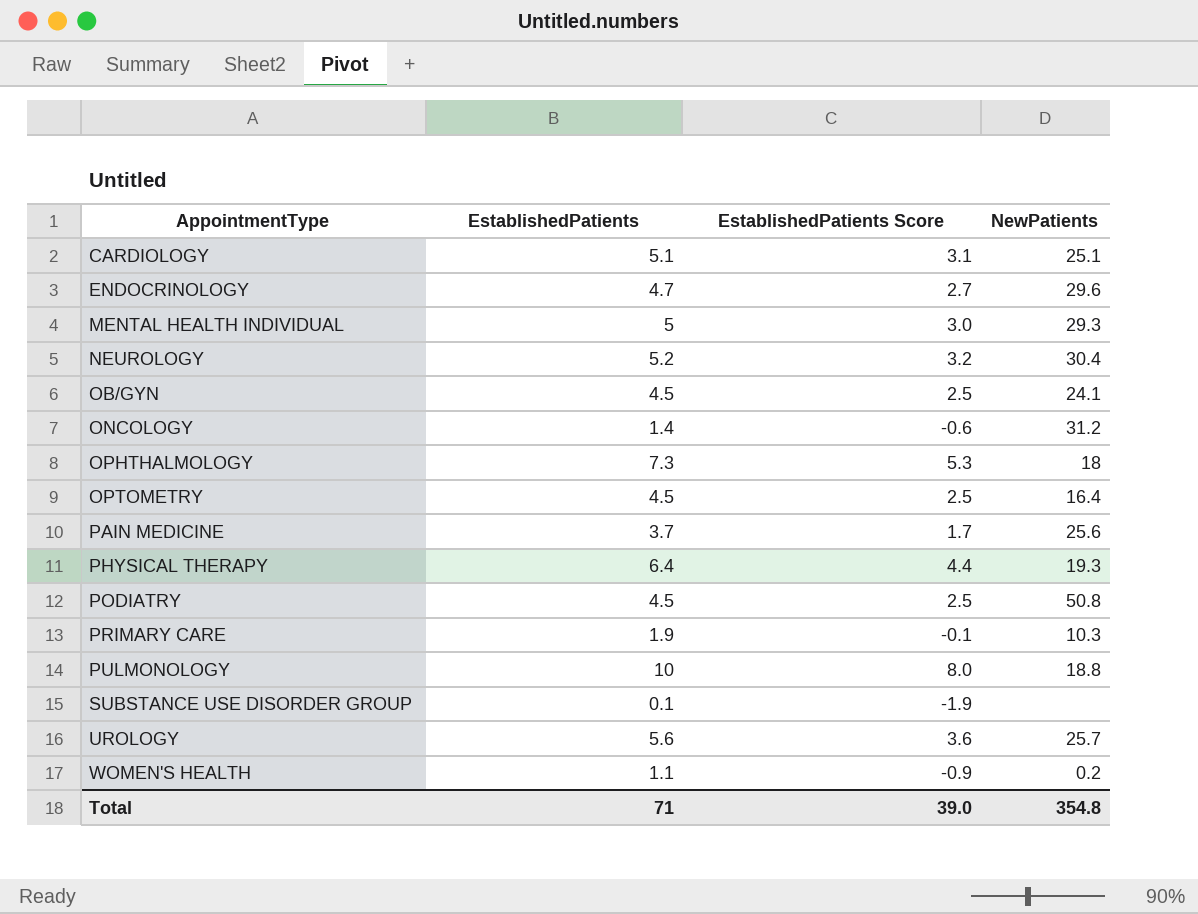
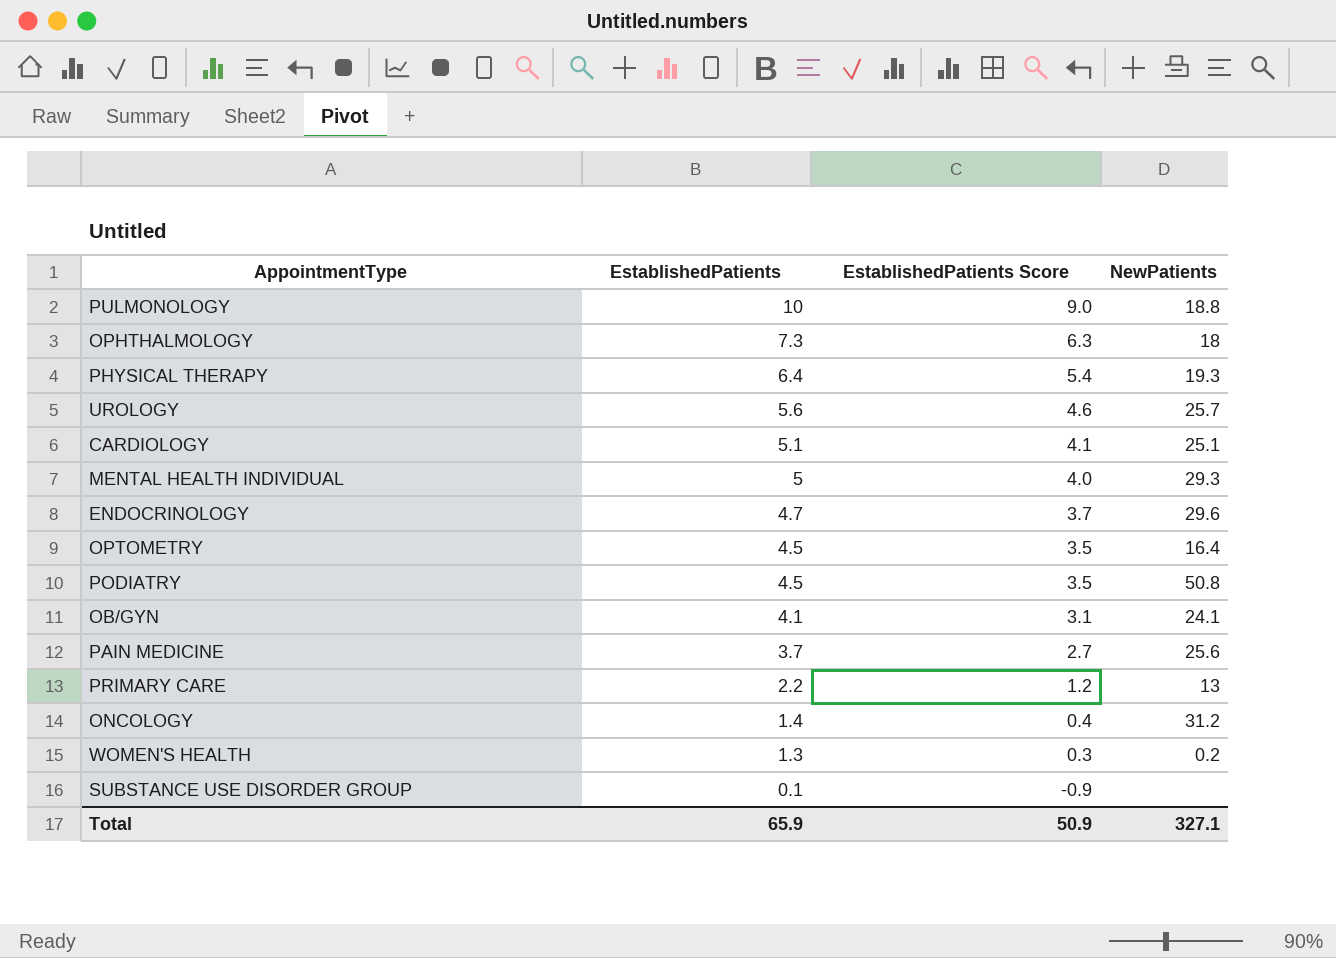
row order: AppointmentType ascending -> EstablishedPatients descending
column EstablishedPatients Score | formula: [EstablishedPatients] - 2 -> [EstablishedPatients] - 1
row NEUROLOGY: 5.2 | 3.2 | 30.4 -> none
OB/GYN | EstablishedPatients: 4.5 -> 4.1
PRIMARY CARE | EstablishedPatients: 1.9 -> 2.2
PRIMARY CARE | NewPatients: 10.3 -> 13
WOMEN'S HEALTH | EstablishedPatients: 1.1 -> 1.3
Total | EstablishedPatients: 71 -> 65.9
Total | EstablishedPatients Score: 39.0 -> 50.9
Total | NewPatients: 354.8 -> 327.1

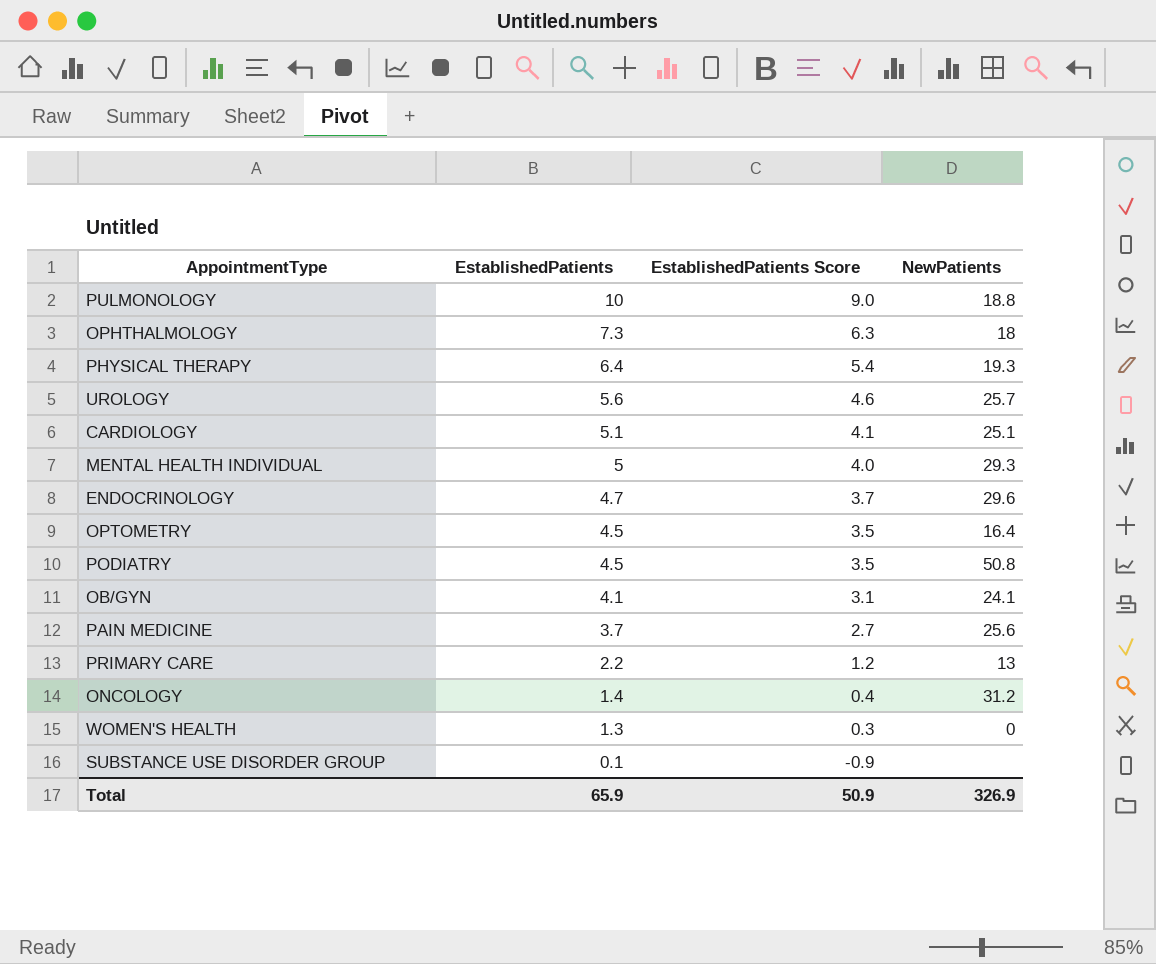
WOMEN'S HEALTH | NewPatients: 0.2 -> 0
Total | NewPatients: 327.1 -> 326.9

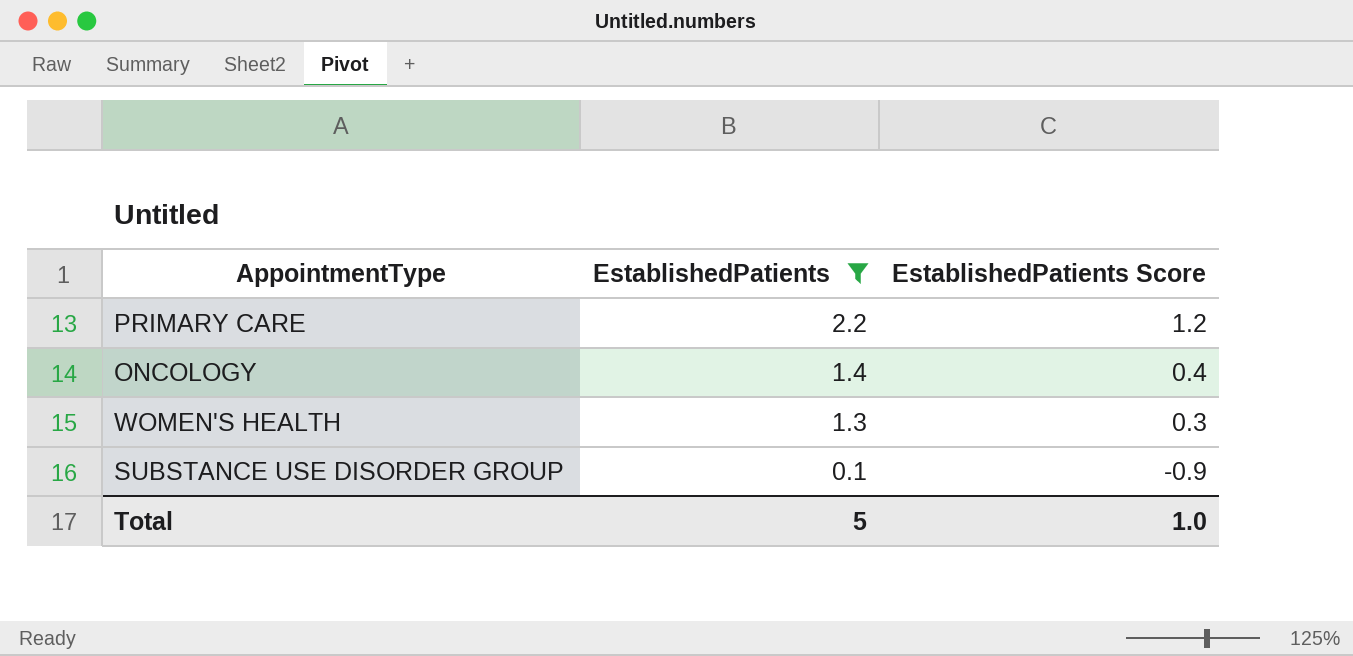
filter: none -> EstablishedPatients <= 2.2
column NewPatients | position: 4 -> none
Total | EstablishedPatients: 65.9 -> 5
Total | EstablishedPatients Score: 50.9 -> 1.0

